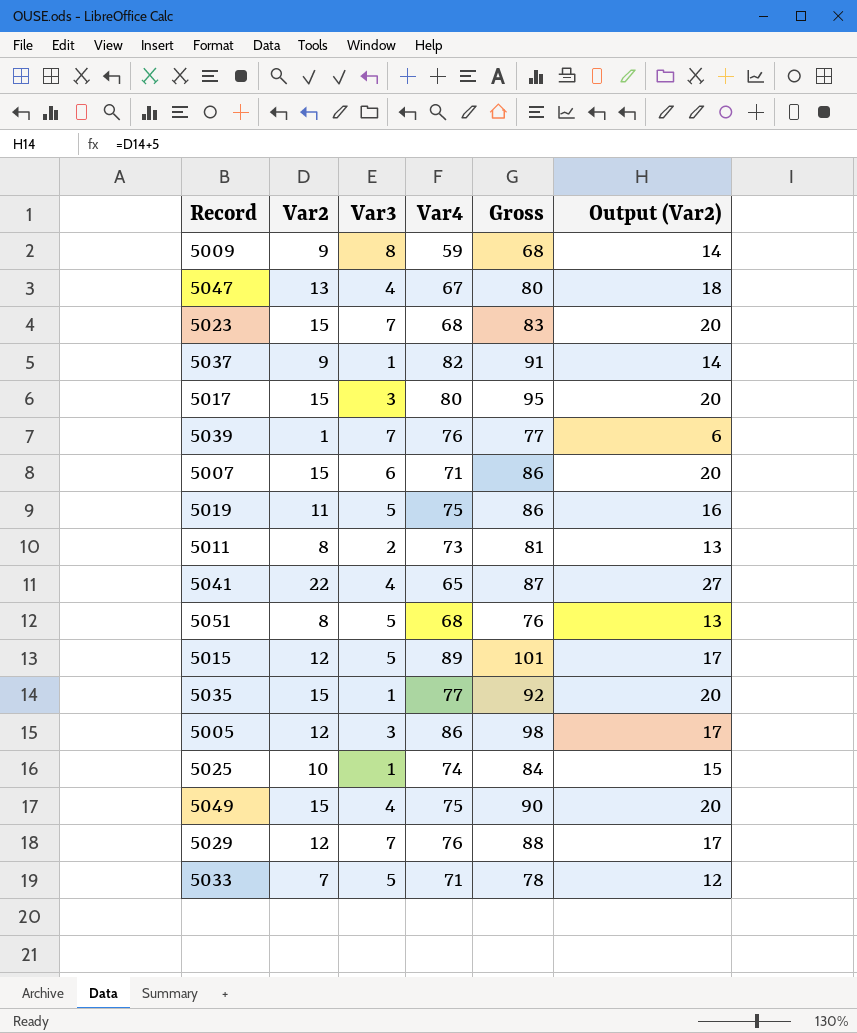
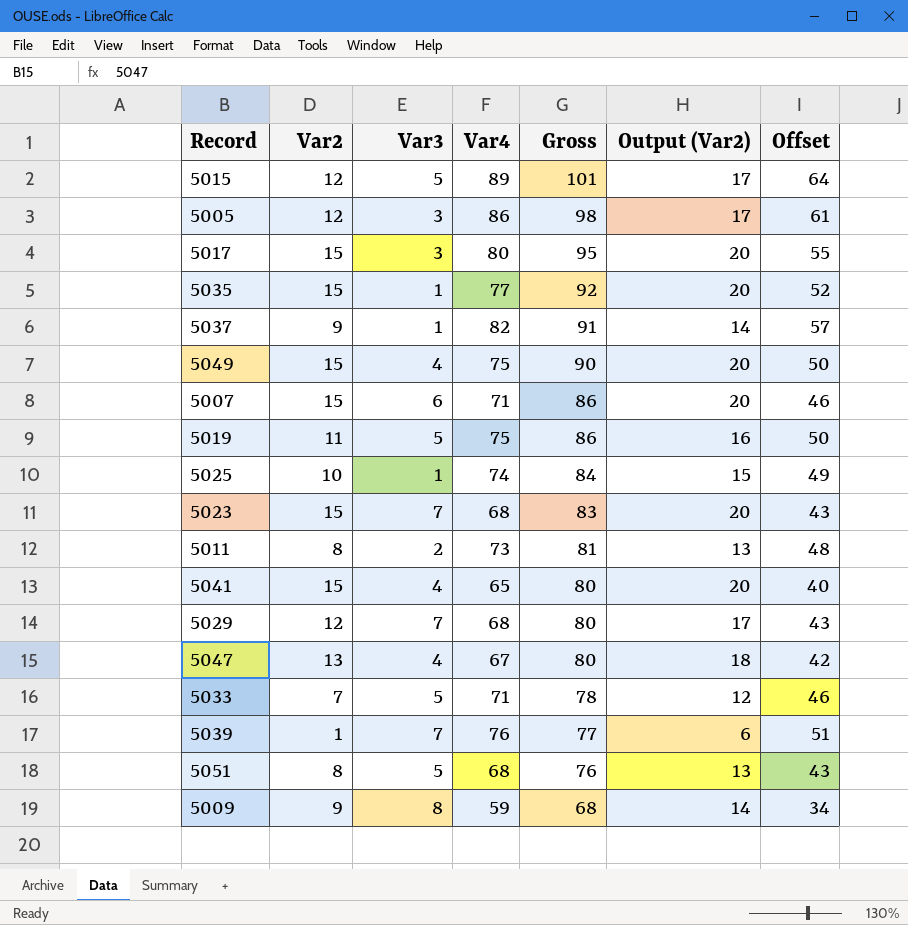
row order: none -> Gross descending
column Offset | formula: none -> [Var4] - 25
5041 | Var2: 22 -> 15
5041 | Gross: 87 -> 80
5041 | Output (Var2): 27 -> 20
5029 | Var4: 76 -> 68
5029 | Gross: 88 -> 80

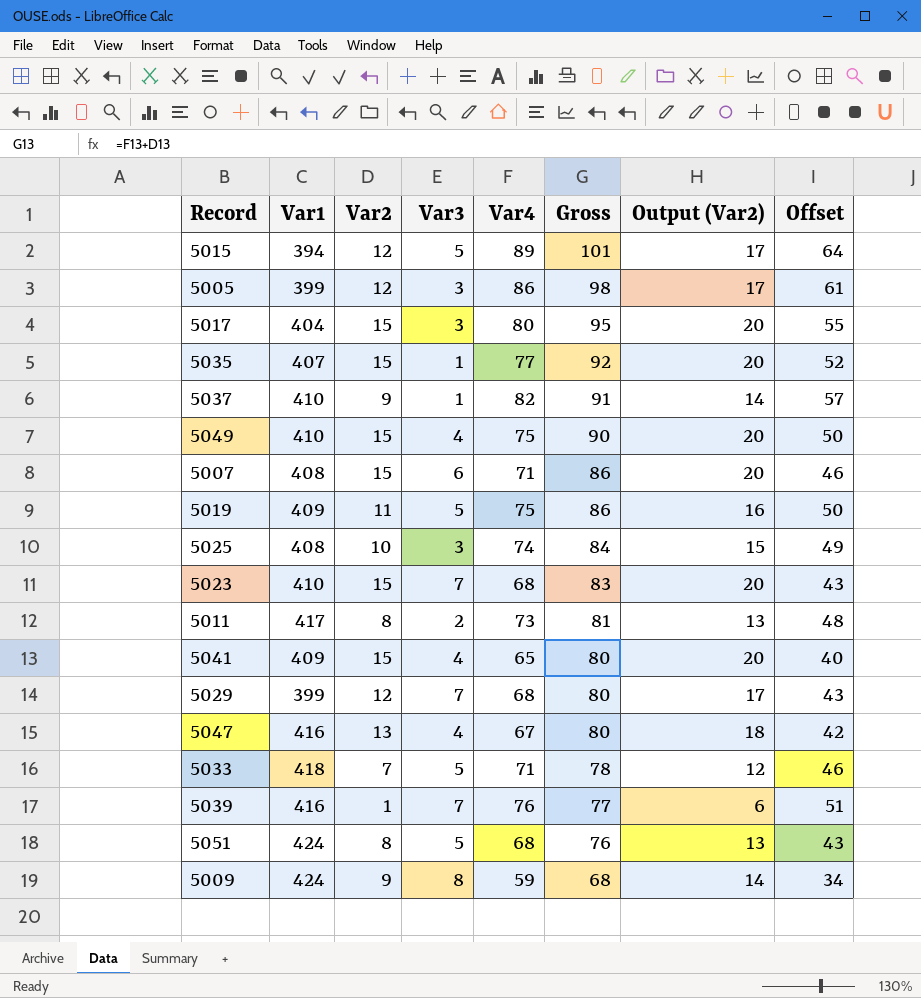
column Var1 | position: none -> 2
5025 | Var3: 1 -> 3

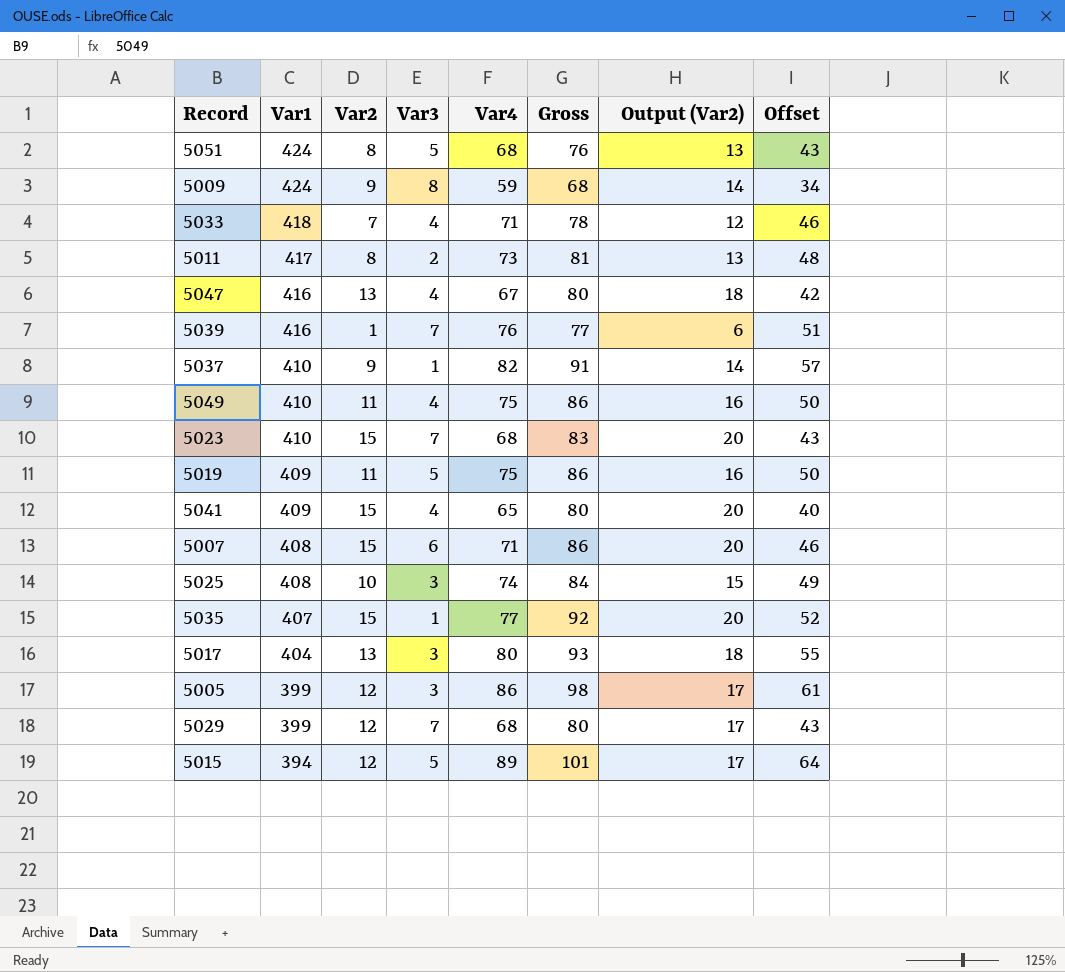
row order: Gross descending -> Var1 descending
5033 | Var3: 5 -> 4
5049 | Var2: 15 -> 11
5049 | Gross: 90 -> 86
5049 | Output (Var2): 20 -> 16
5017 | Var2: 15 -> 13
5017 | Gross: 95 -> 93
5017 | Output (Var2): 20 -> 18

